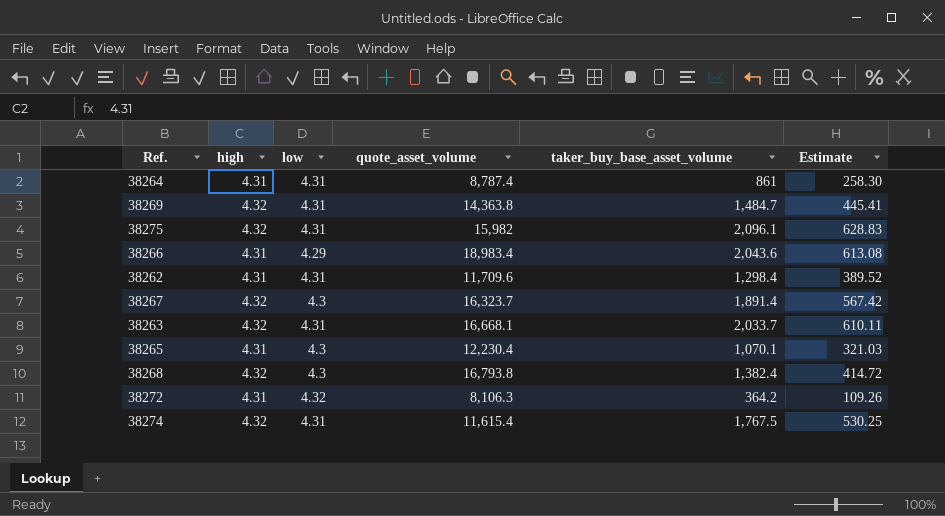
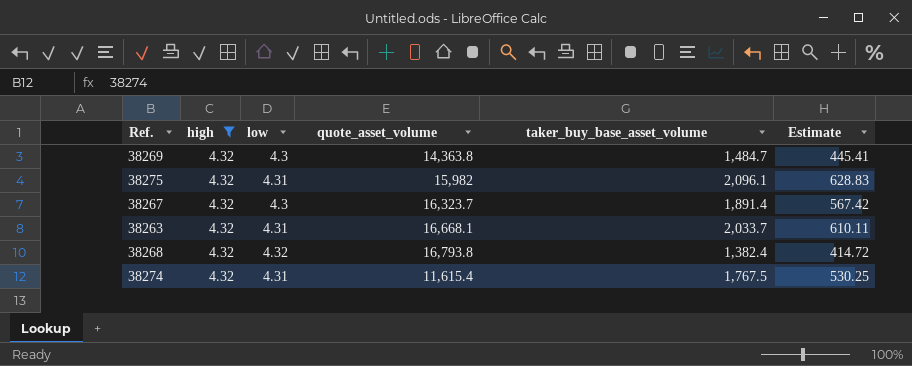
filter: none -> high = 4.32
38269 | low: 4.31 -> 4.3
38268 | low: 4.3 -> 4.32

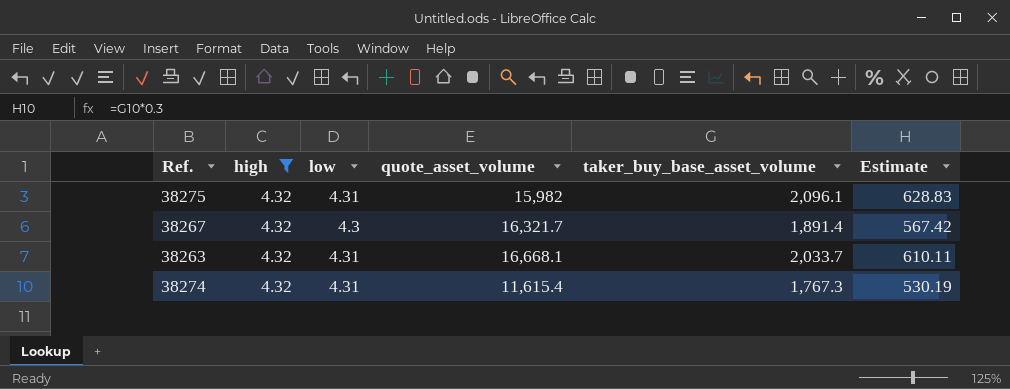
row 38269: 4.32 | 4.3 | 14,363.8 | 1,484.7 | 445.41 -> none
row 38268: 4.32 | 4.32 | 16,793.8 | 1,382.4 | 414.72 -> none
38267 | quote_asset_volume: 16,323.7 -> 16,321.7
38274 | taker_buy_base_asset_volume: 1,767.5 -> 1,767.3
38274 | Estimate: 530.25 -> 530.19

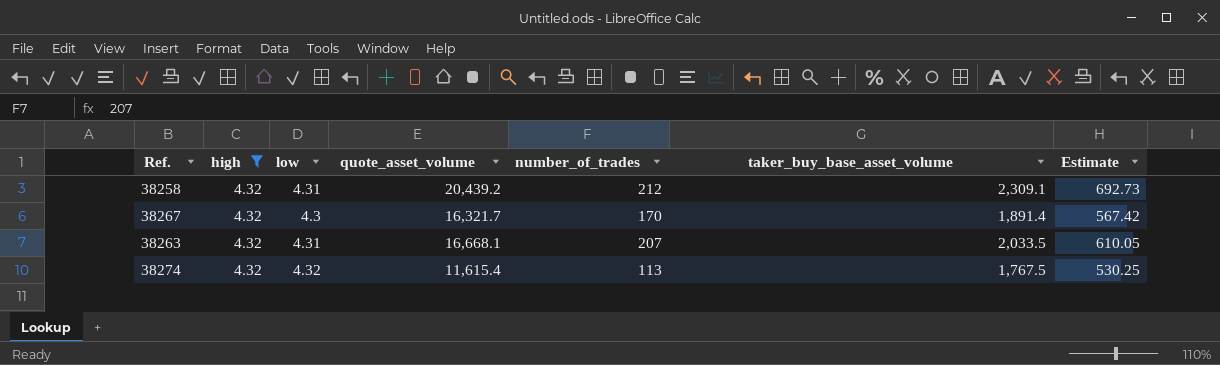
column number_of_trades | position: none -> 5
row 38275: 4.32 | 4.31 | 15,982 | 2,096.1 | 628.83 -> none
row 38258: none -> 4.32 | 4.31 | 20,439.2 | 212 | 2,309.1 | 692.73
38263 | taker_buy_base_asset_volume: 2,033.7 -> 2,033.5
38263 | Estimate: 610.11 -> 610.05
38274 | low: 4.31 -> 4.32
38274 | taker_buy_base_asset_volume: 1,767.3 -> 1,767.5
38274 | Estimate: 530.19 -> 530.25

